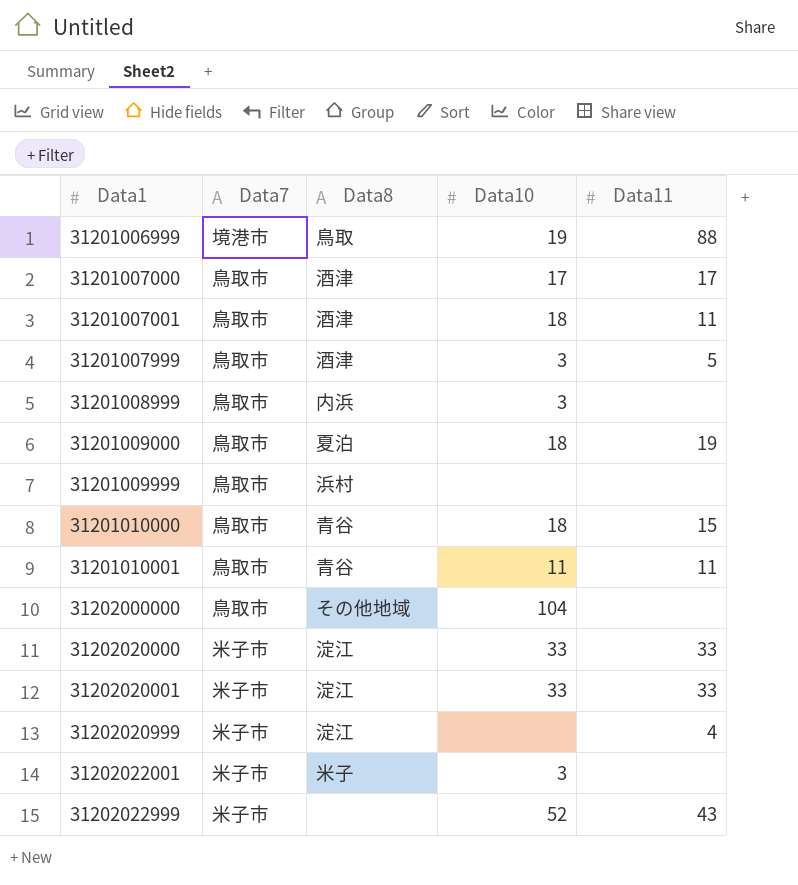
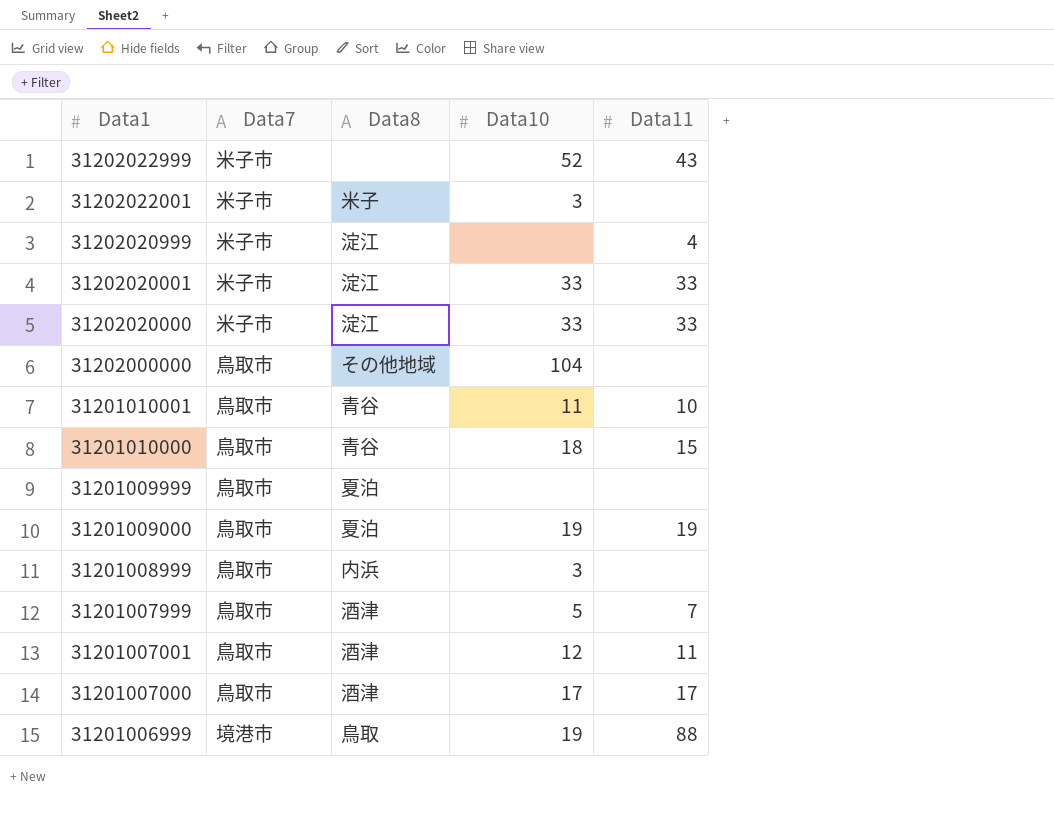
row order: Data1 ascending -> Data1 descending
31201010001 | Data11: 11 -> 10
31201009999 | Data8: 浜村 -> 夏泊
31201009000 | Data10: 18 -> 19
31201007999 | Data10: 3 -> 5
31201007999 | Data11: 5 -> 7
31201007001 | Data10: 18 -> 12

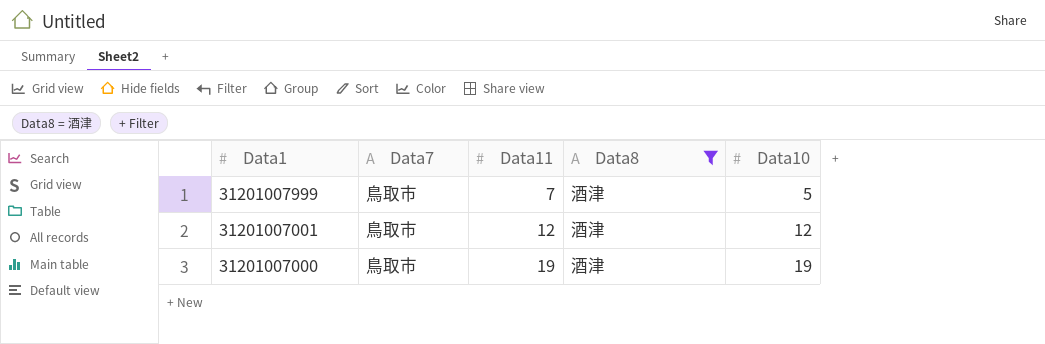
filter: none -> Data8 = 酒津
column Data11 | position: 5 -> 3
31201007001 | Data11: 11 -> 12
31201007000 | Data11: 17 -> 19
31201007000 | Data10: 17 -> 19

